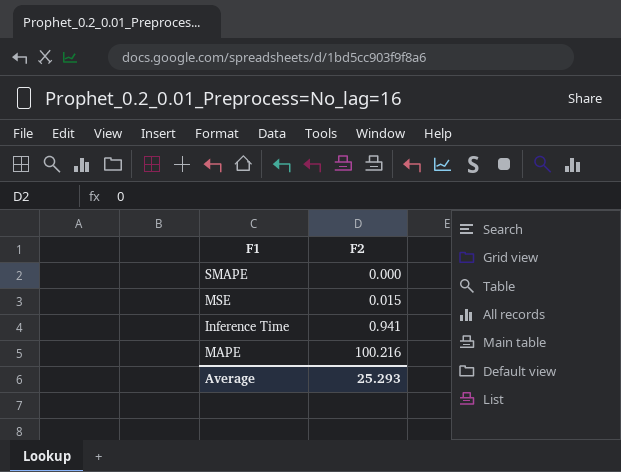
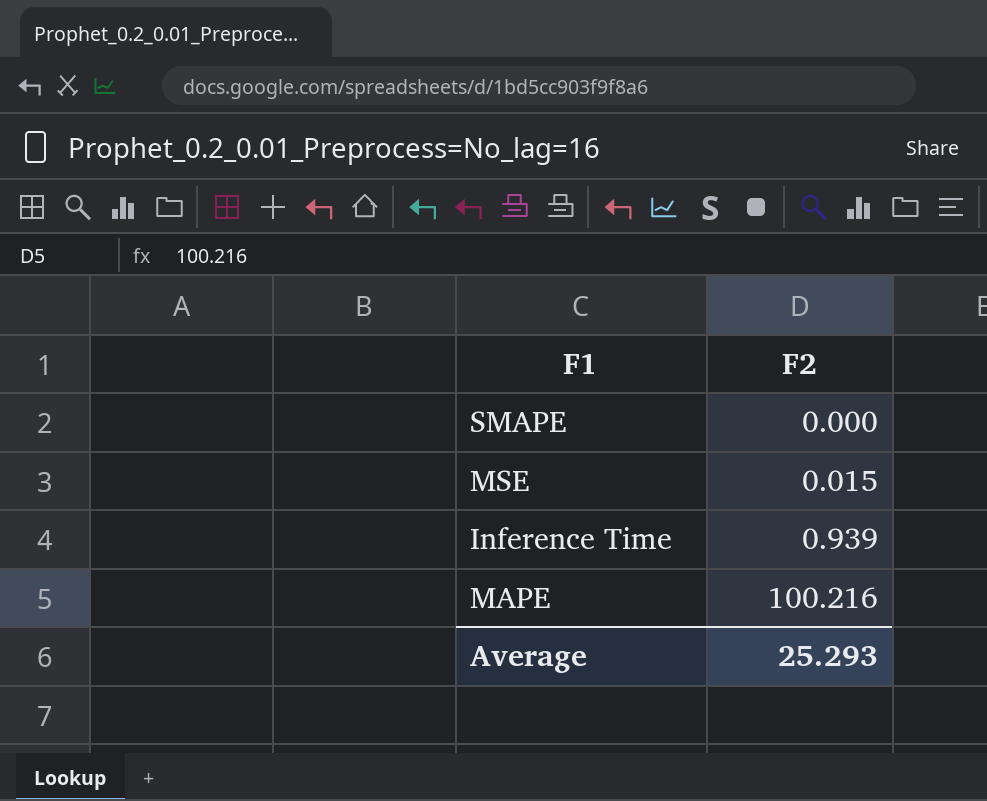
Inference Time | F2: 0.941 -> 0.939

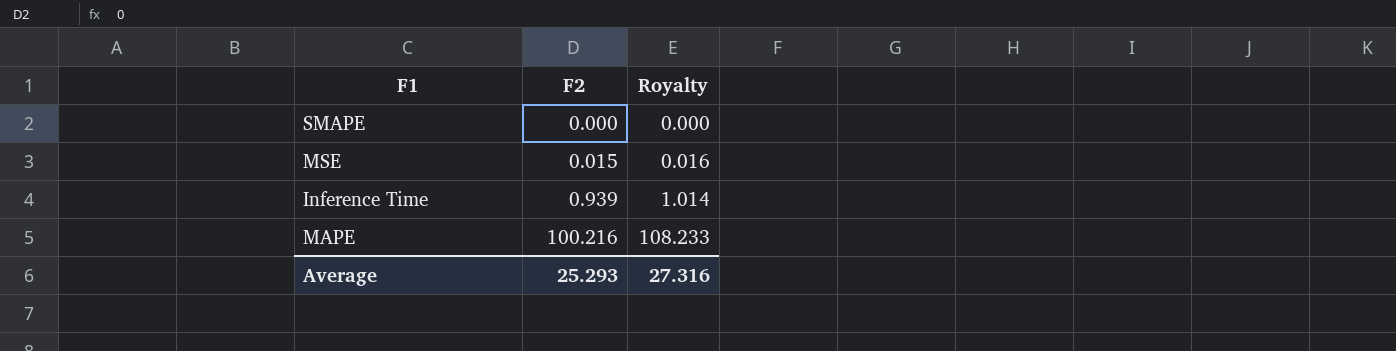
column Royalty | formula: none -> [F2] * 1.08

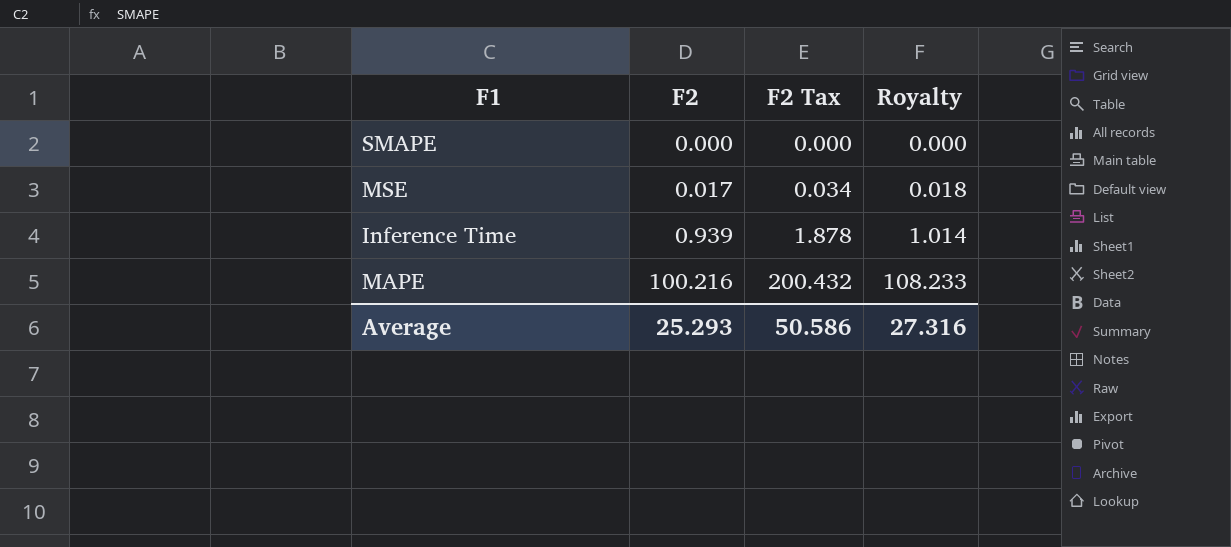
column F2 Tax | formula: none -> [F2] * 2
MSE | F2: 0.015 -> 0.017
MSE | Royalty: 0.016 -> 0.018

